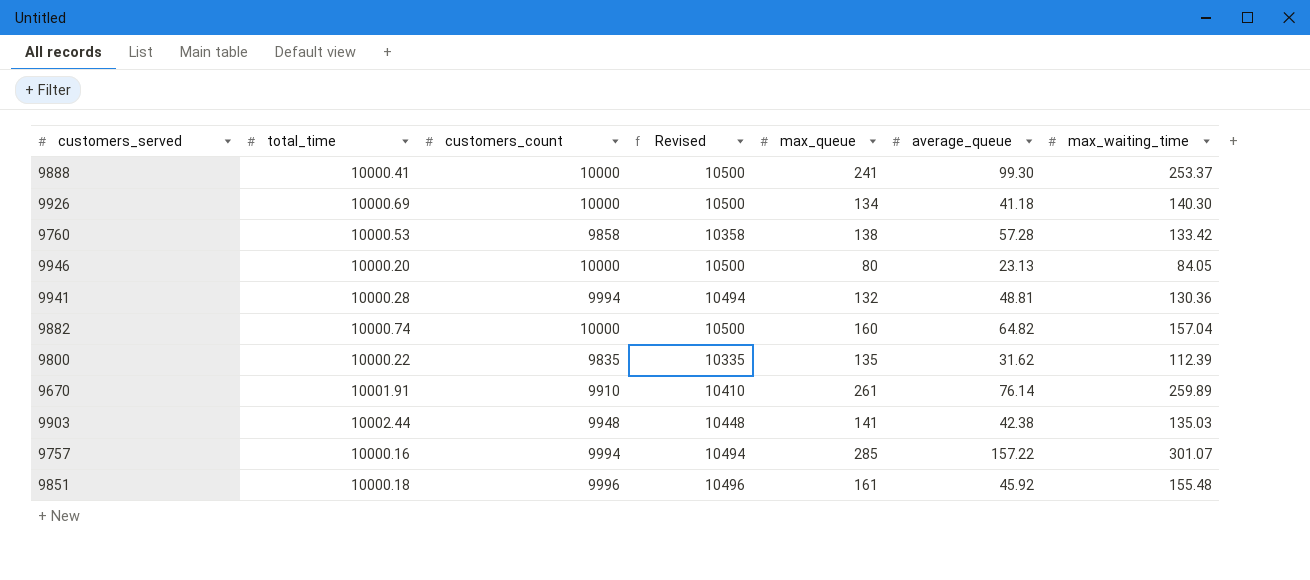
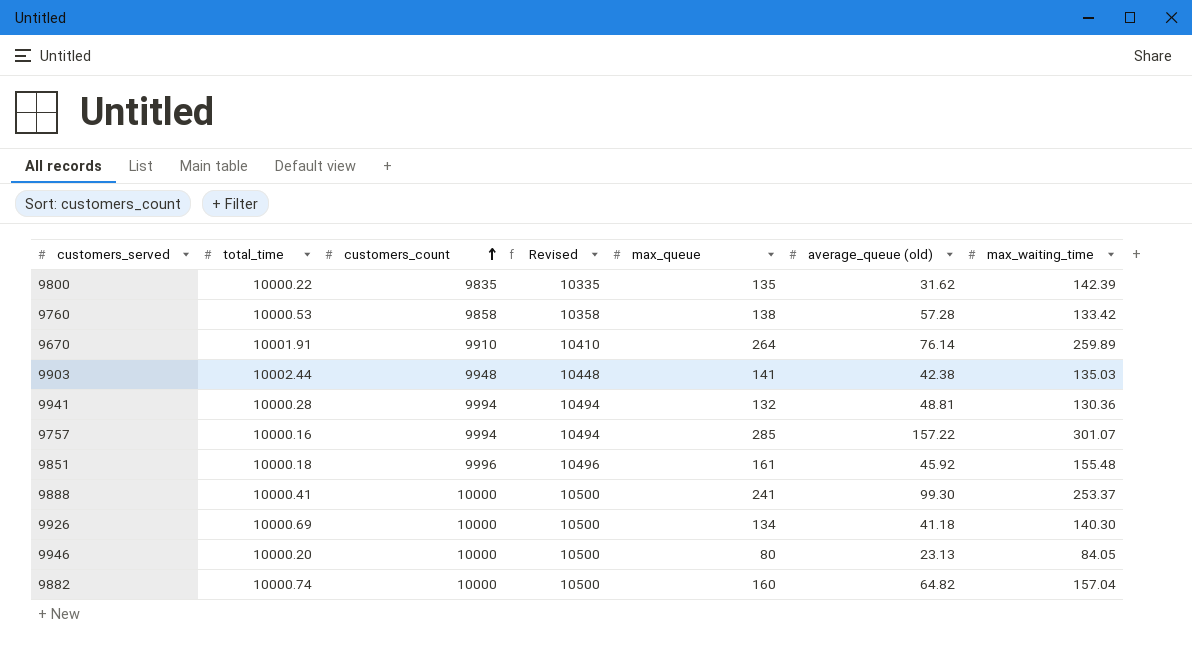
row order: none -> customers_count ascending
column name: average_queue -> average_queue (old)
9800 | max_waiting_time: 112.39 -> 142.39
9670 | max_queue: 261 -> 264

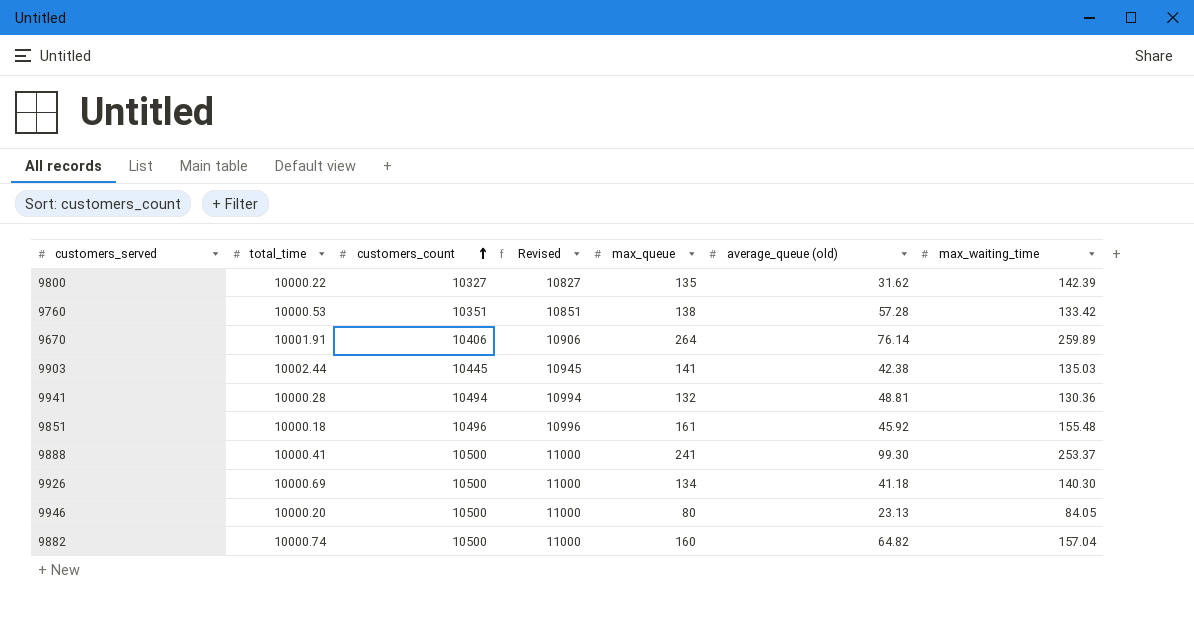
row 9757: 10000.16 | 9994 | 10494 | 285 | 157.22 | 301.07 -> none
9800 | customers_count: 9835 -> 10327
9800 | Revised: 10335 -> 10827
9760 | customers_count: 9858 -> 10351
9760 | Revised: 10358 -> 10851
9670 | customers_count: 9910 -> 10406
9670 | Revised: 10410 -> 10906
9903 | customers_count: 9948 -> 10445
9903 | Revised: 10448 -> 10945
9941 | customers_count: 9994 -> 10494
9941 | Revised: 10494 -> 10994
9851 | customers_count: 9996 -> 10496
9851 | Revised: 10496 -> 10996
9888 | customers_count: 10000 -> 10500
9888 | Revised: 10500 -> 11000
9926 | customers_count: 10000 -> 10500
9926 | Revised: 10500 -> 11000
9946 | customers_count: 10000 -> 10500
9946 | Revised: 10500 -> 11000
9882 | customers_count: 10000 -> 10500
9882 | Revised: 10500 -> 11000

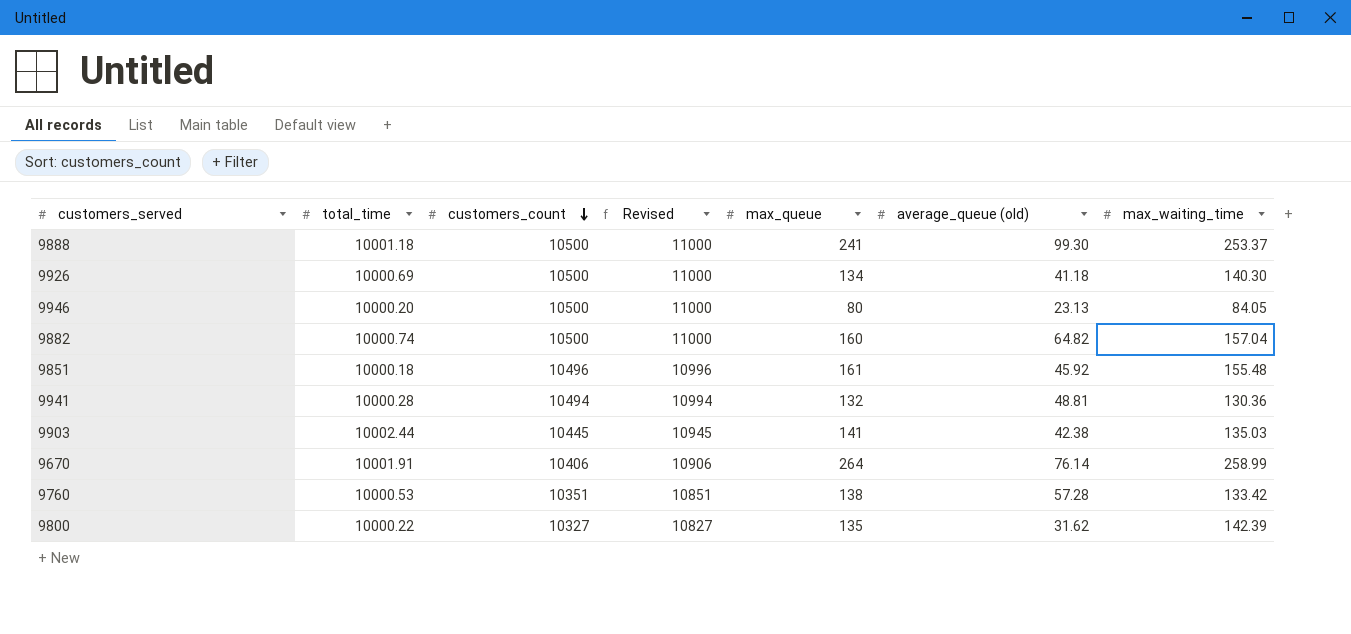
row order: customers_count ascending -> customers_count descending
9888 | total_time: 10000.41 -> 10001.18
9670 | max_waiting_time: 259.89 -> 258.99

